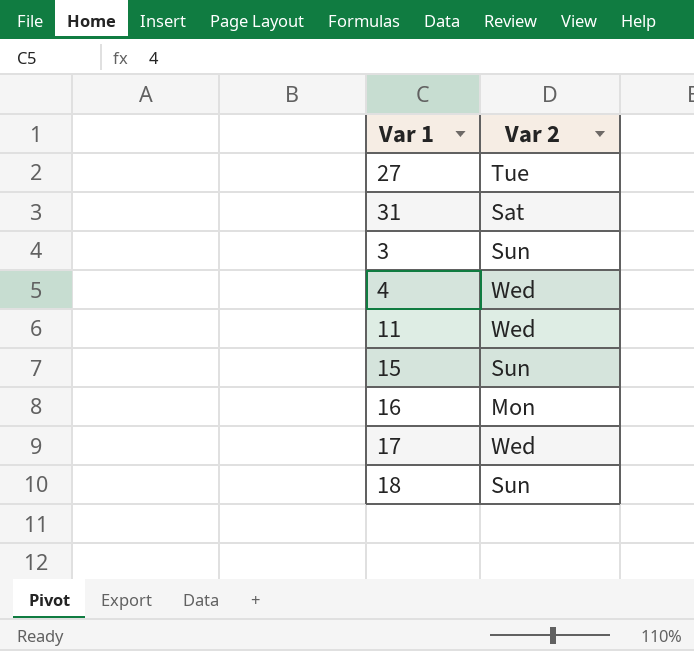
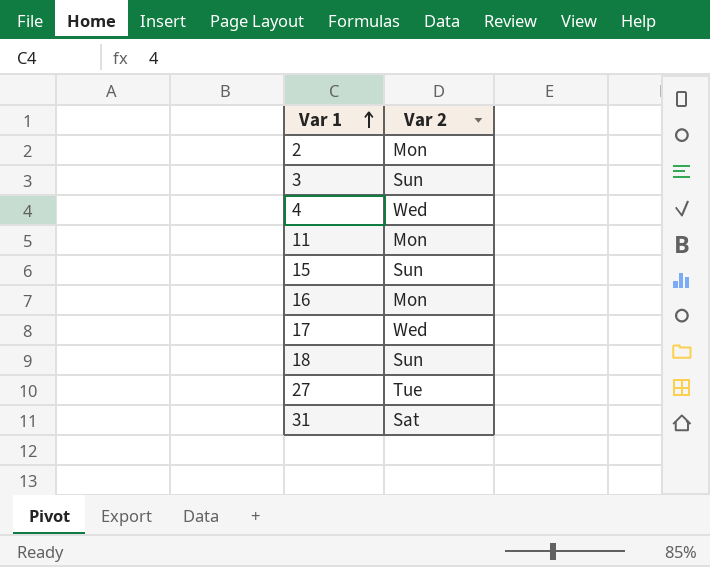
row order: none -> Var 1 ascending
row 2: none -> Mon
11 | Var 2: Wed -> Mon

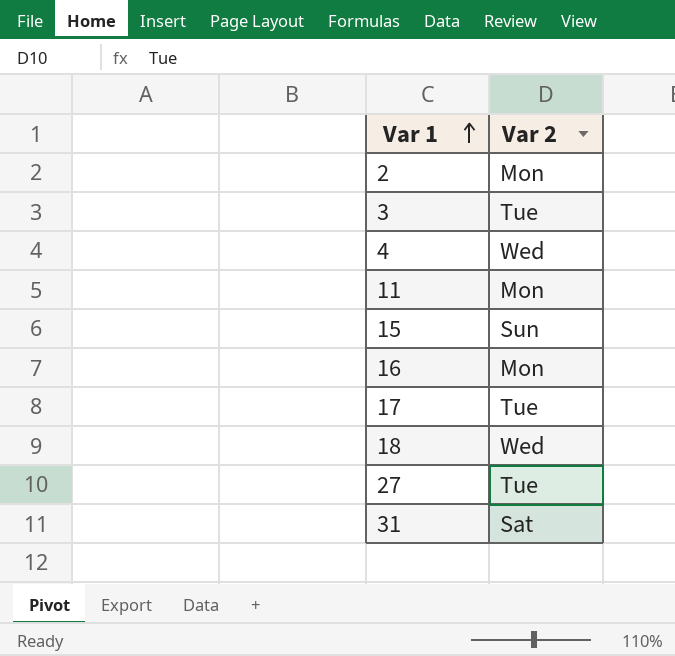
3 | Var 2: Sun -> Tue
17 | Var 2: Wed -> Tue
18 | Var 2: Sun -> Wed

